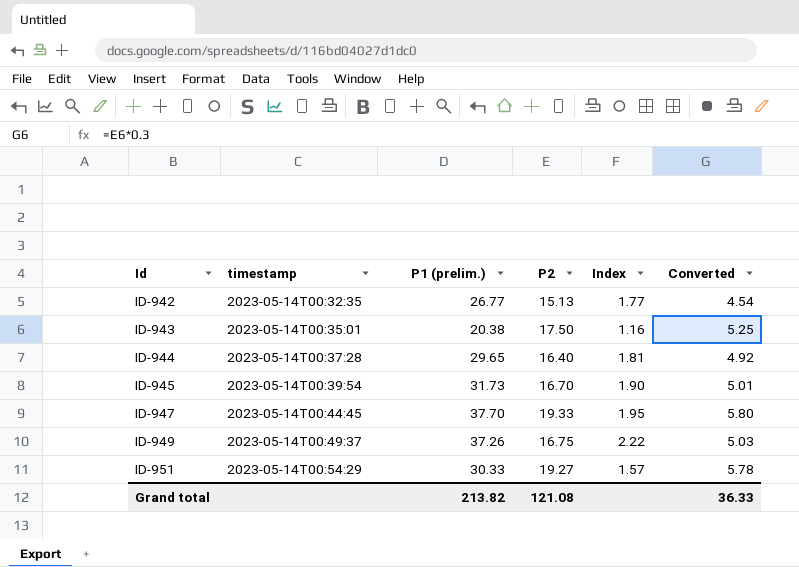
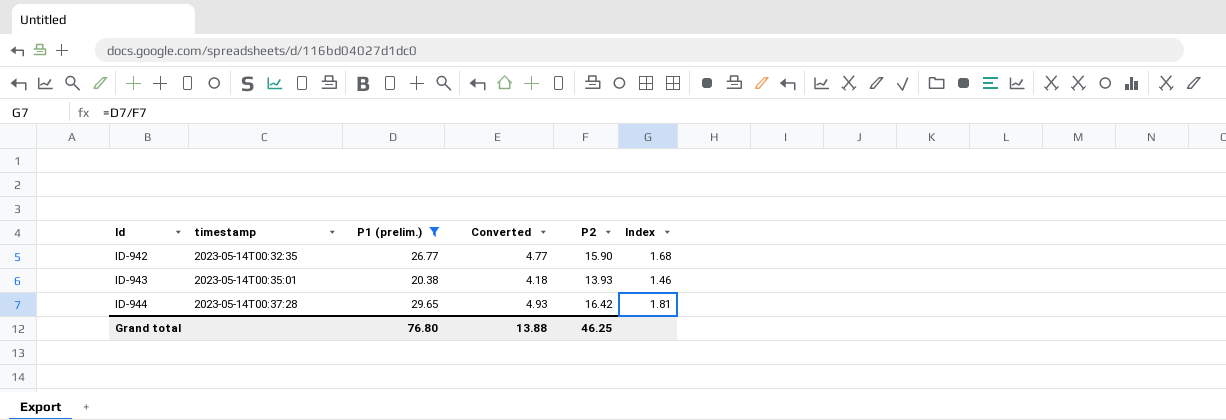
filter: none -> P1 (prelim.) <= 29.65
column Converted | position: 6 -> 4
ID-942 | Converted: 4.54 -> 4.77
ID-942 | P2: 15.13 -> 15.90
ID-942 | Index: 1.77 -> 1.68
ID-943 | Converted: 5.25 -> 4.18
ID-943 | P2: 17.50 -> 13.93
ID-943 | Index: 1.16 -> 1.46
ID-944 | Converted: 4.92 -> 4.93
ID-944 | P2: 16.40 -> 16.42
Grand total | P1 (prelim.): 213.82 -> 76.80
Grand total | Converted: 36.33 -> 13.88
Grand total | P2: 121.08 -> 46.25

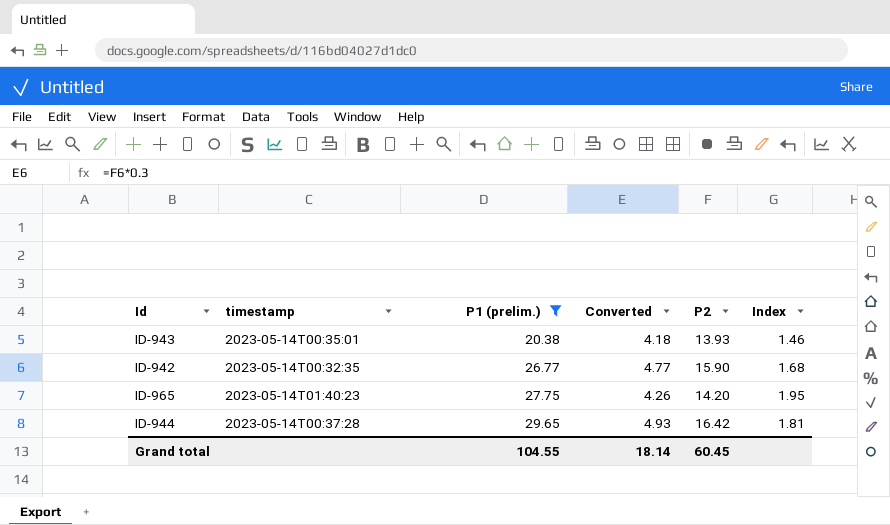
row order: Id ascending -> P1 (prelim.) ascending
row ID-965: none -> 2023-05-14T01:40:23 | 27.75 | 4.26 | 14.20 | 1.95
Grand total | P1 (prelim.): 76.80 -> 104.55
Grand total | Converted: 13.88 -> 18.14
Grand total | P2: 46.25 -> 60.45

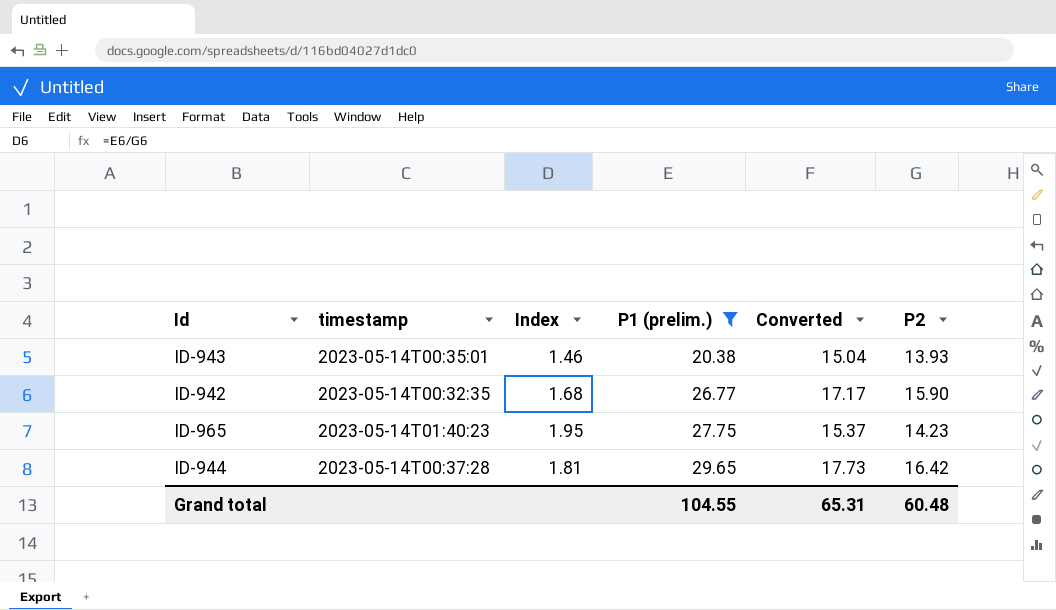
column Index | position: 6 -> 3
column Converted | formula: [P2] * 0.3 -> [P2] * 1.08
ID-965 | P2: 14.20 -> 14.23
Grand total | Converted: 18.14 -> 65.31
Grand total | P2: 60.45 -> 60.48

